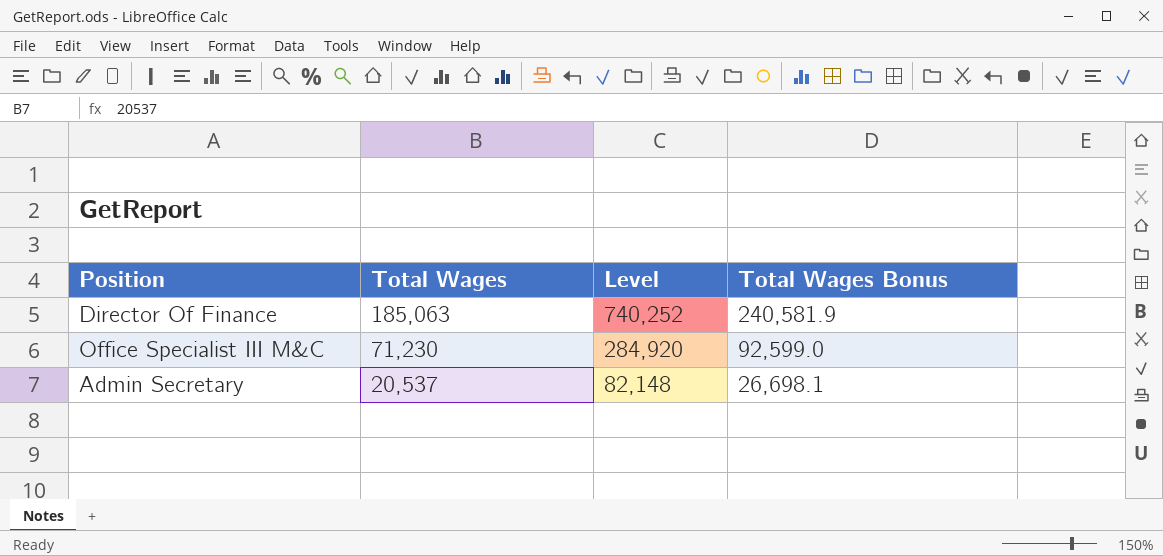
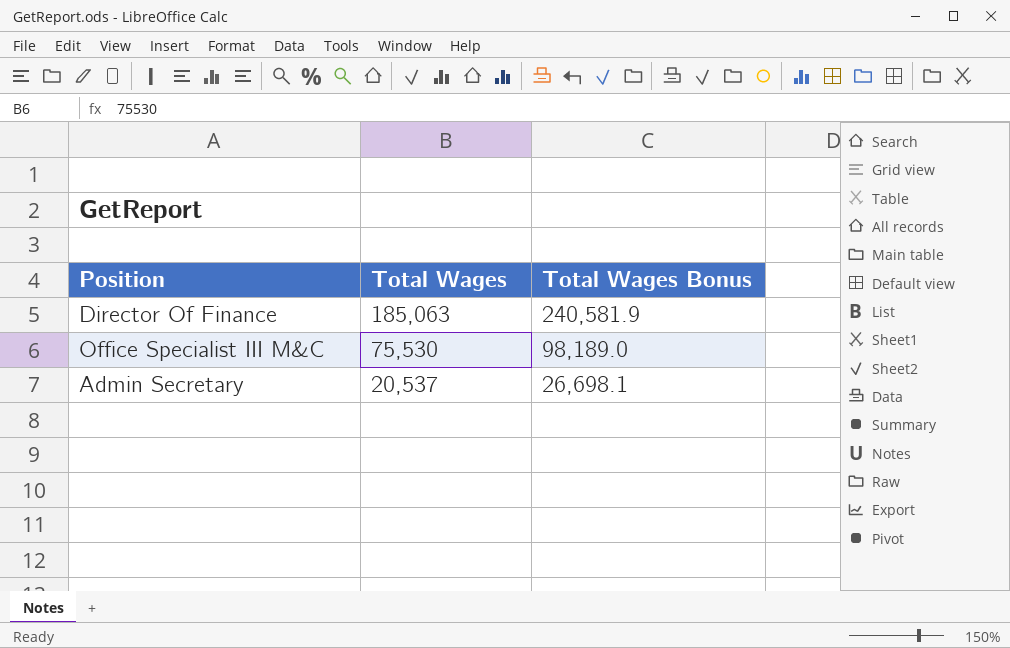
column Level | formula: [Total Wages] * 4 -> none
Office Specialist III M&C | Total Wages: 71,230 -> 75,530
Office Specialist III M&C | Total Wages Bonus: 92,599.0 -> 98,189.0

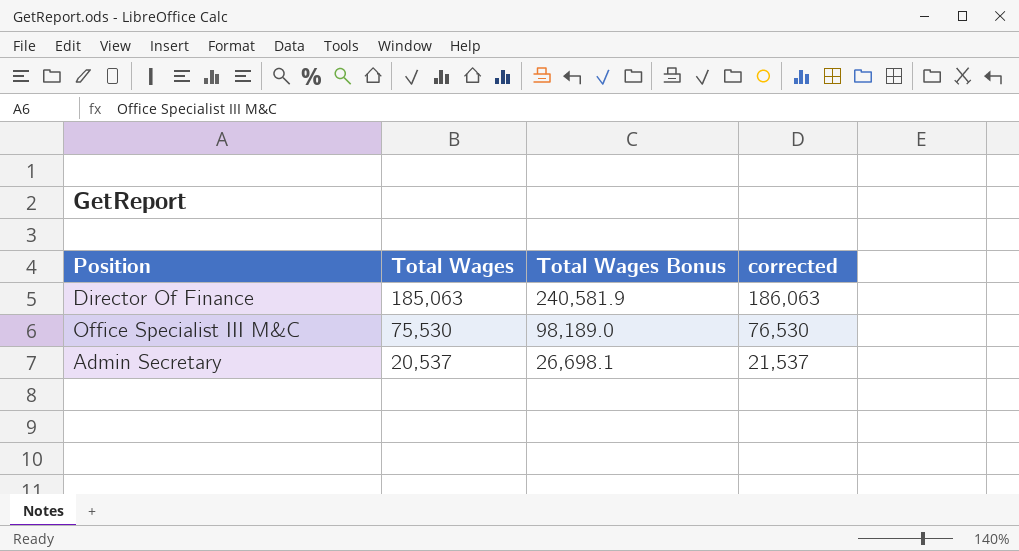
column corrected | formula: none -> [Total Wages] + 1000

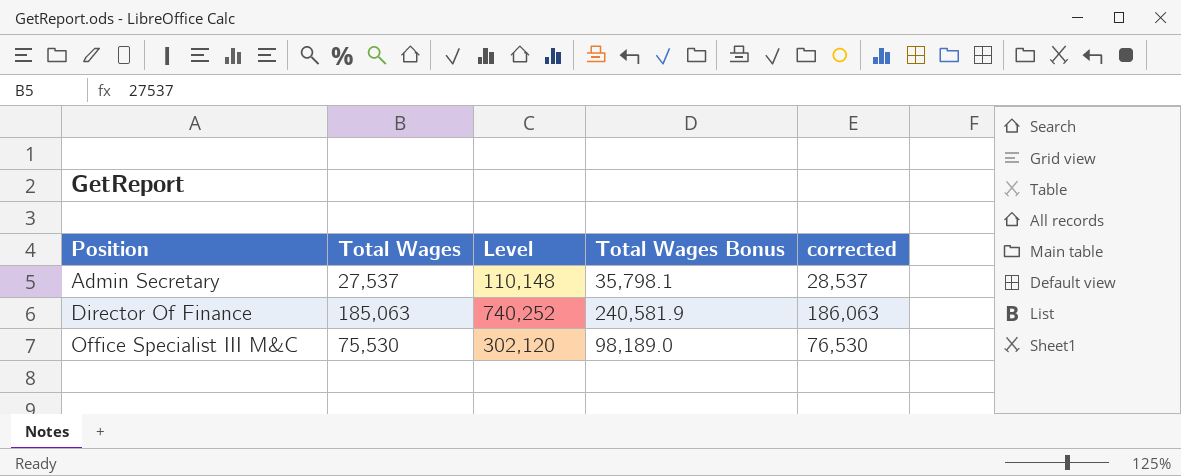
row order: Total Wages descending -> Position ascending
column Level | formula: none -> [Total Wages] * 4
Admin Secretary | Total Wages: 20,537 -> 27,537
Admin Secretary | Total Wages Bonus: 26,698.1 -> 35,798.1
Admin Secretary | corrected: 21,537 -> 28,537

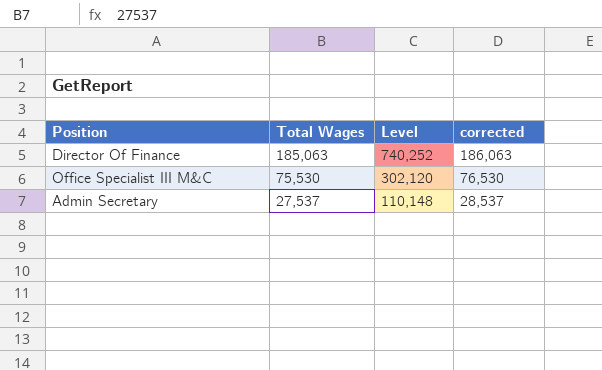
row order: Position ascending -> Total Wages descending
column Total Wages Bonus | formula: [Total Wages] * 1.3 -> none

